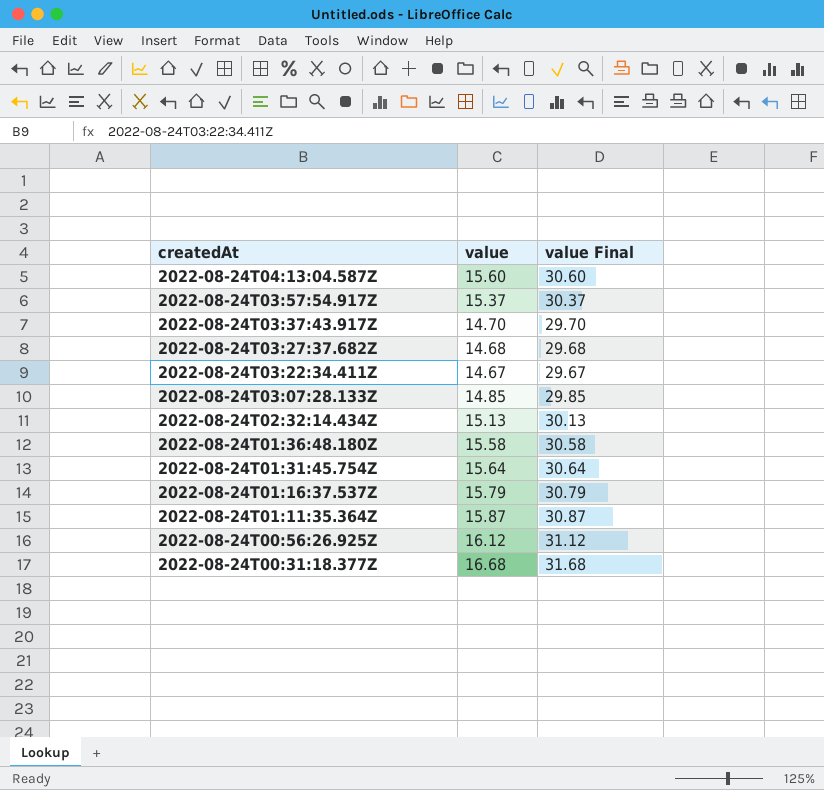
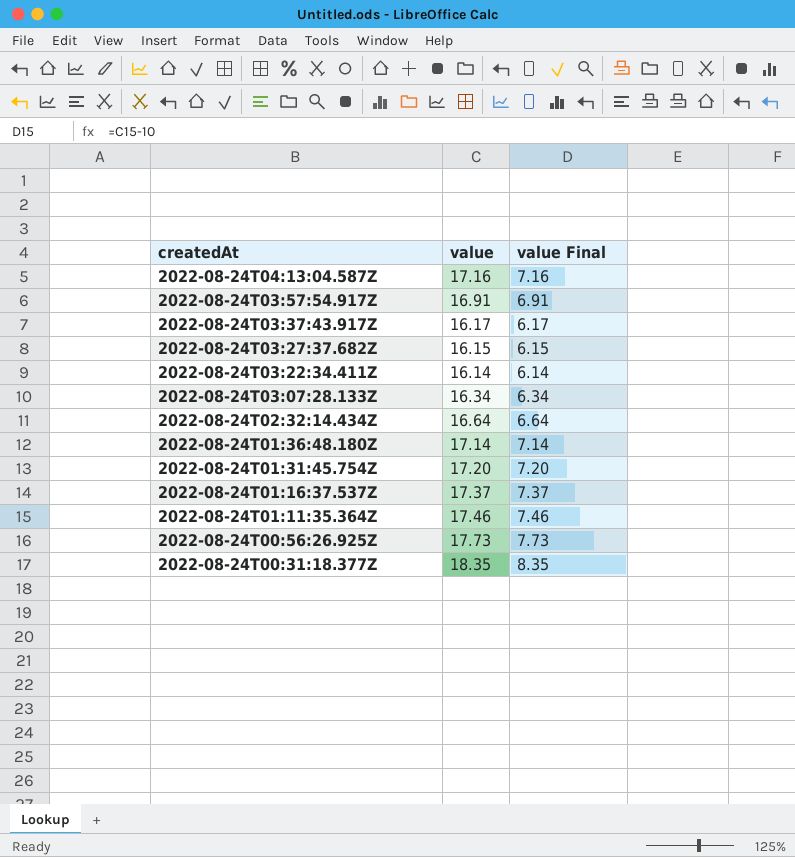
column value Final | formula: [value] + 15 -> [value] - 10
2022-08-24T04:13:04.587Z | value: 15.60 -> 17.16
2022-08-24T03:57:54.917Z | value: 15.37 -> 16.91
2022-08-24T03:37:43.917Z | value: 14.70 -> 16.17
2022-08-24T03:27:37.682Z | value: 14.68 -> 16.15
2022-08-24T03:22:34.411Z | value: 14.67 -> 16.14
2022-08-24T03:07:28.133Z | value: 14.85 -> 16.34
2022-08-24T02:32:14.434Z | value: 15.13 -> 16.64
2022-08-24T01:36:48.180Z | value: 15.58 -> 17.14
2022-08-24T01:31:45.754Z | value: 15.64 -> 17.20
2022-08-24T01:16:37.537Z | value: 15.79 -> 17.37
2022-08-24T01:11:35.364Z | value: 15.87 -> 17.46
2022-08-24T00:56:26.925Z | value: 16.12 -> 17.73
2022-08-24T00:31:18.377Z | value: 16.68 -> 18.35

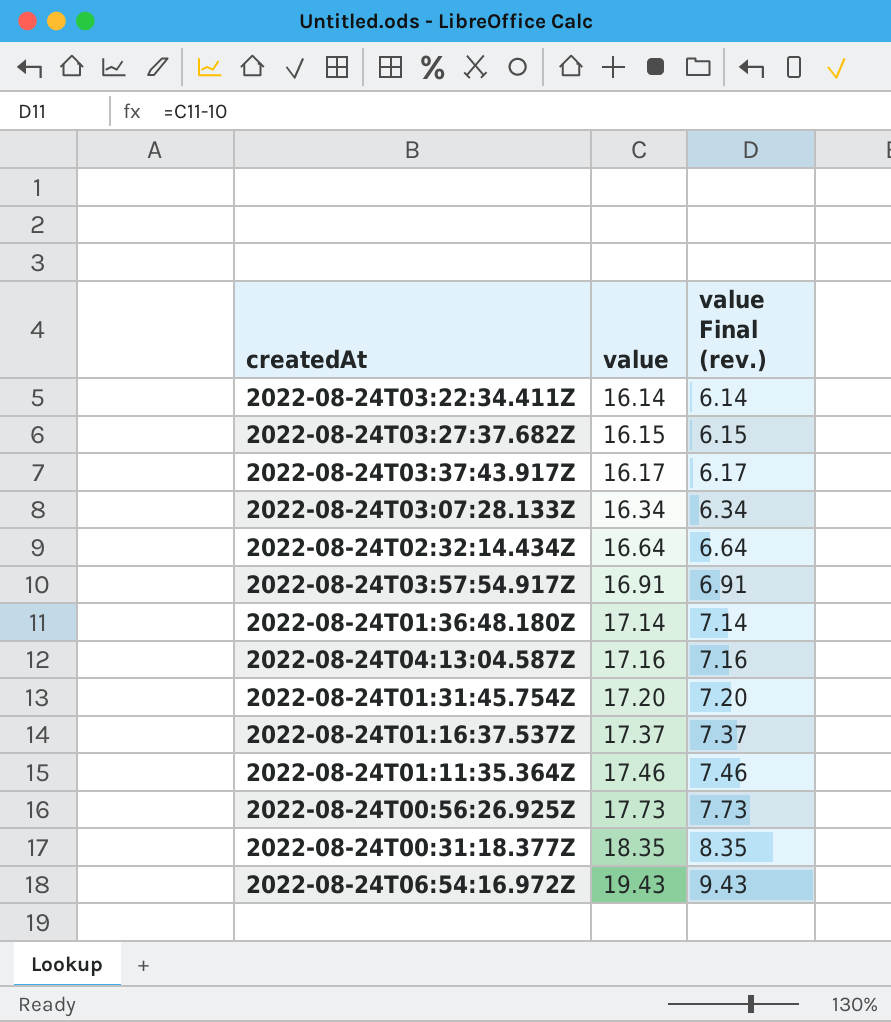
row order: createdAt descending -> value ascending
column name: value Final -> value Final (rev.)
row 2022-08-24T06:54:16.972Z: none -> 19.43 | 9.43

